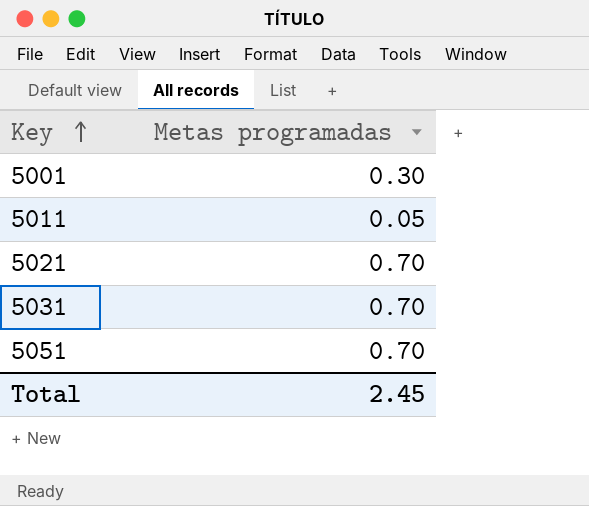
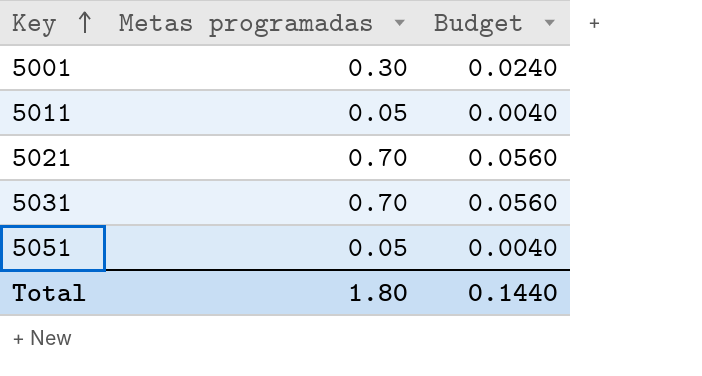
column Budget | formula: none -> [Metas programadas] * 0.08
5051 | Metas programadas: 0.70 -> 0.05
Total | Metas programadas: 2.45 -> 1.80

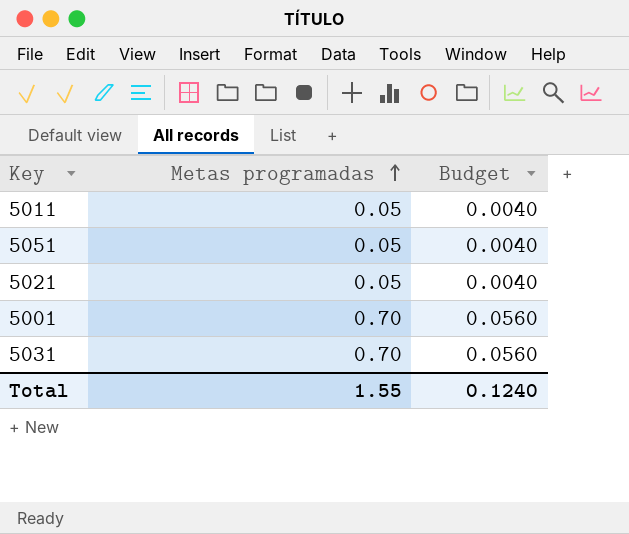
row order: Key ascending -> Metas programadas ascending
5021 | Metas programadas: 0.70 -> 0.05
5021 | Budget: 0.0560 -> 0.0040
5001 | Metas programadas: 0.30 -> 0.70
5001 | Budget: 0.0240 -> 0.0560
Total | Metas programadas: 1.80 -> 1.55
Total | Budget: 0.1440 -> 0.1240

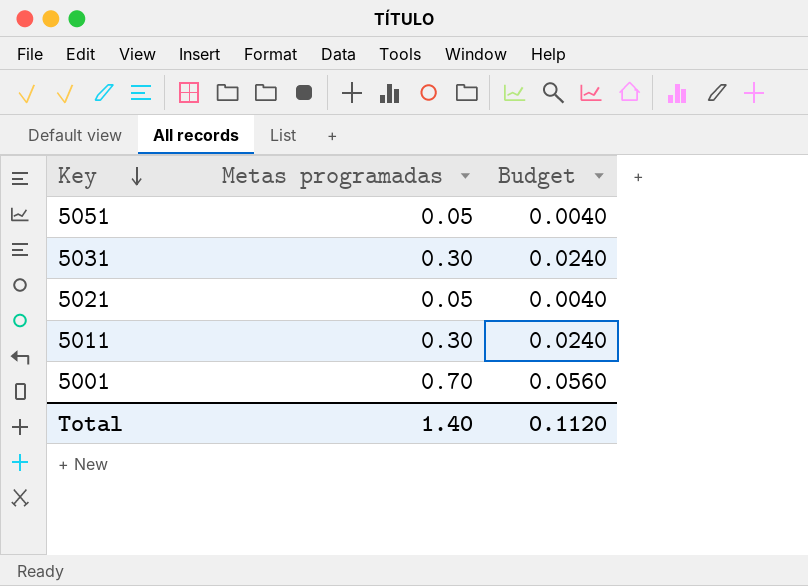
row order: Metas programadas ascending -> Key descending
5031 | Metas programadas: 0.70 -> 0.30
5031 | Budget: 0.0560 -> 0.0240
5011 | Metas programadas: 0.05 -> 0.30
5011 | Budget: 0.0040 -> 0.0240
Total | Metas programadas: 1.55 -> 1.40
Total | Budget: 0.1240 -> 0.1120

